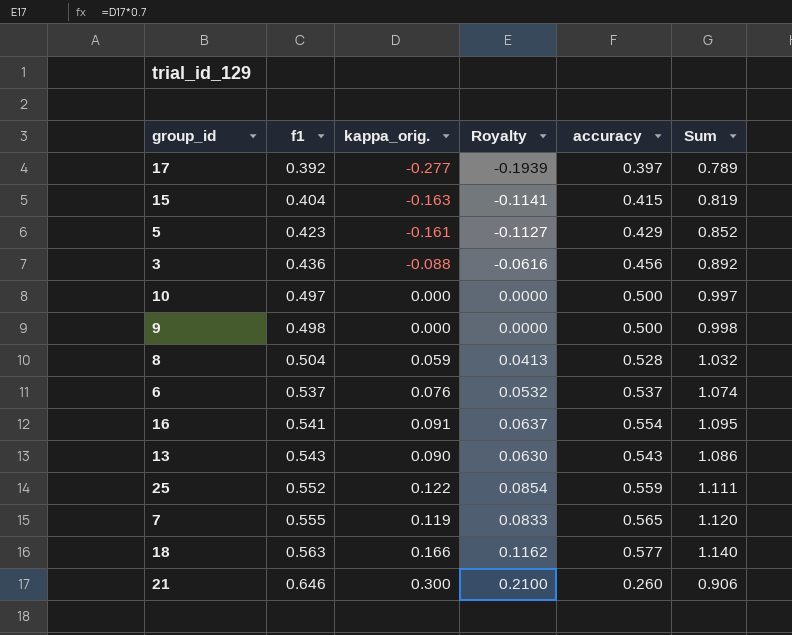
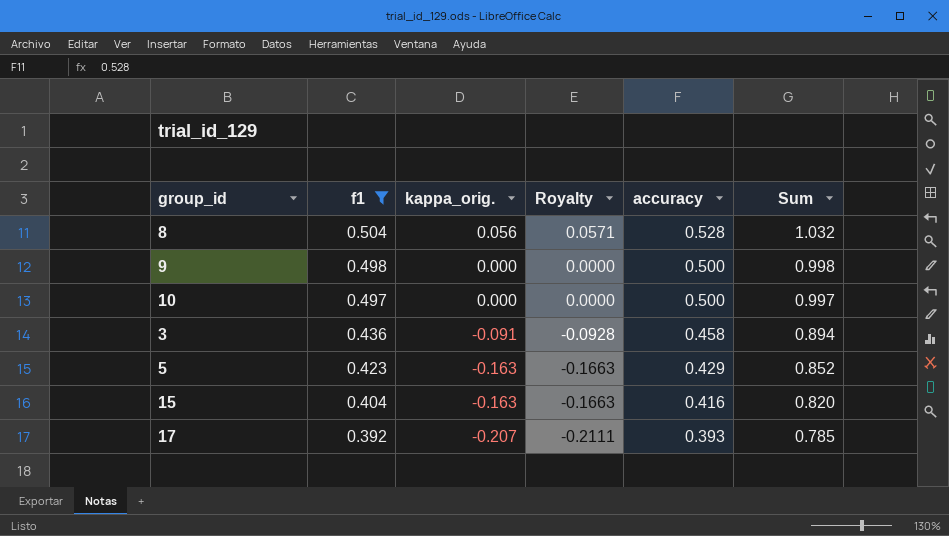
filter: none -> f1 <= 0.504
row order: f1 ascending -> f1 descending
column Royalty | formula: [kappa_orig.] * 0.7 -> [kappa_orig.] * 1.02
8 | kappa_orig.: 0.059 -> 0.056
3 | kappa_orig.: -0.088 -> -0.091
3 | accuracy: 0.456 -> 0.458
3 | Sum: 0.892 -> 0.894
5 | kappa_orig.: -0.161 -> -0.163
15 | accuracy: 0.415 -> 0.416
15 | Sum: 0.819 -> 0.820
17 | kappa_orig.: -0.277 -> -0.207
17 | accuracy: 0.397 -> 0.393
17 | Sum: 0.789 -> 0.785

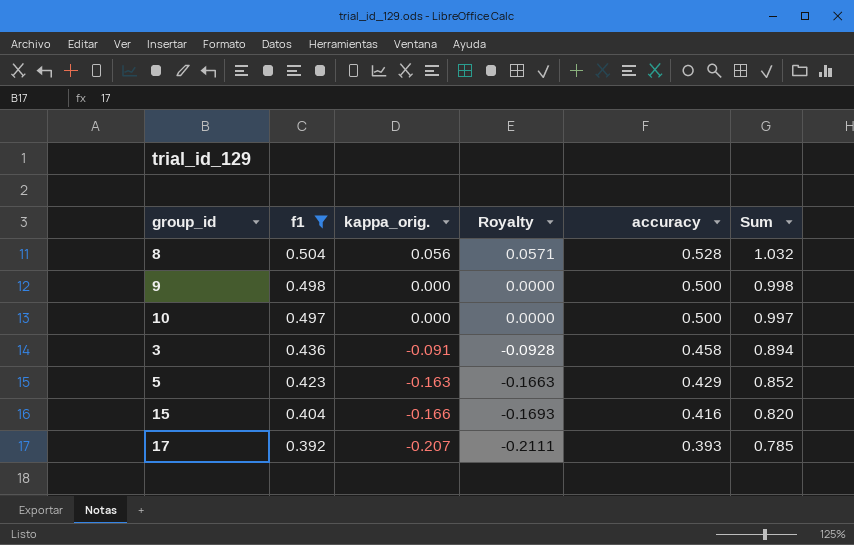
15 | kappa_orig.: -0.163 -> -0.166
15 | Royalty: -0.1663 -> -0.1693

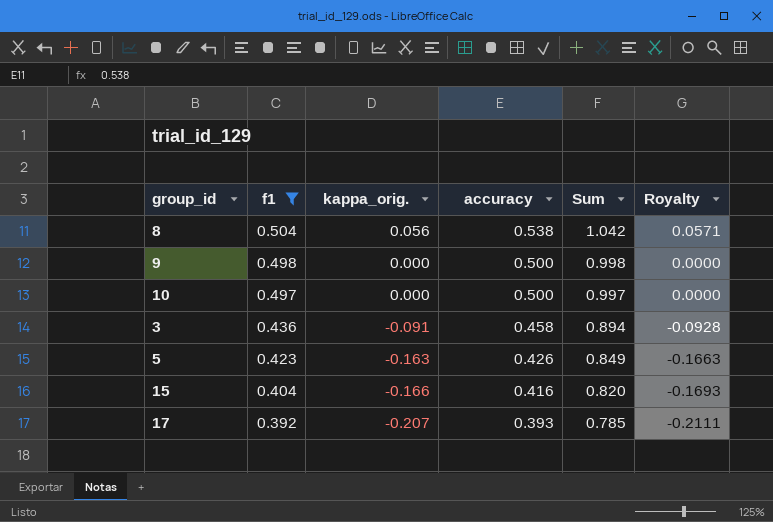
column Royalty | position: 4 -> 6
8 | accuracy: 0.528 -> 0.538
8 | Sum: 1.032 -> 1.042
5 | accuracy: 0.429 -> 0.426
5 | Sum: 0.852 -> 0.849

